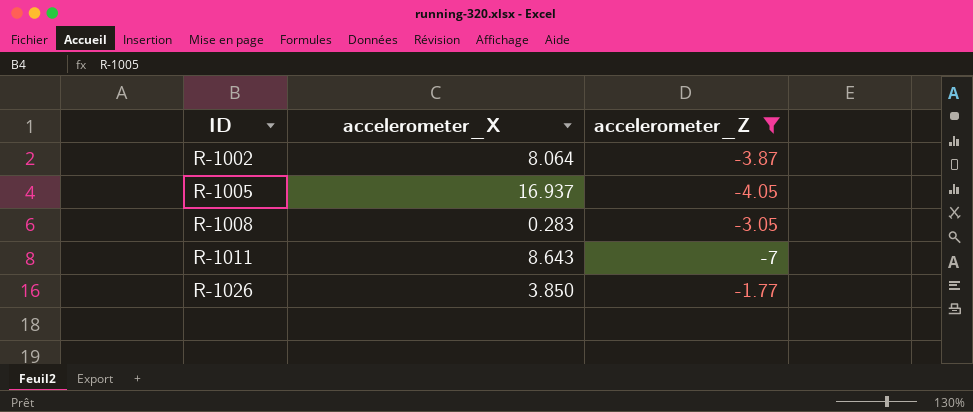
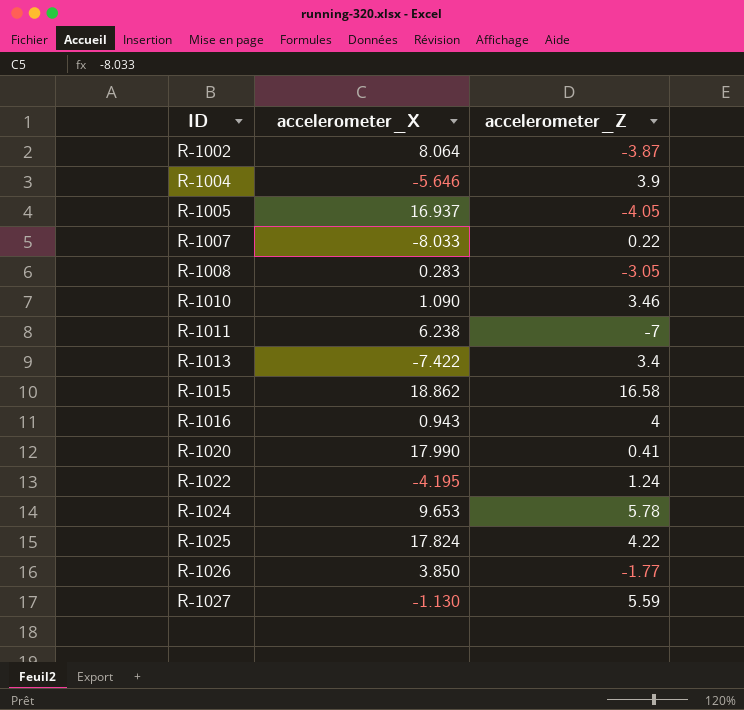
filter: accelerometer_Z <= -1.77 -> none
R-1011 | accelerometer_X: 8.643 -> 6.238

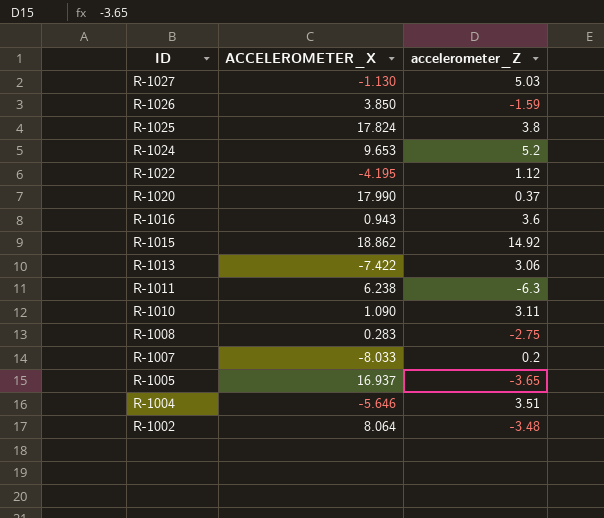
row order: ID ascending -> ID descending
column name: accelerometer_X -> ACCELEROMETER_X
R-1027 | accelerometer_Z: 5.59 -> 5.03
R-1026 | accelerometer_Z: -1.77 -> -1.59
R-1025 | accelerometer_Z: 4.22 -> 3.8
R-1024 | accelerometer_Z: 5.78 -> 5.2
R-1022 | accelerometer_Z: 1.24 -> 1.12
R-1020 | accelerometer_Z: 0.41 -> 0.37
R-1016 | accelerometer_Z: 4 -> 3.6
R-1015 | accelerometer_Z: 16.58 -> 14.92
R-1013 | accelerometer_Z: 3.4 -> 3.06
R-1011 | accelerometer_Z: -7 -> -6.3
R-1010 | accelerometer_Z: 3.46 -> 3.11
R-1008 | accelerometer_Z: -3.05 -> -2.75
R-1007 | accelerometer_Z: 0.22 -> 0.2
R-1005 | accelerometer_Z: -4.05 -> -3.65
R-1004 | accelerometer_Z: 3.9 -> 3.51
R-1002 | accelerometer_Z: -3.87 -> -3.48

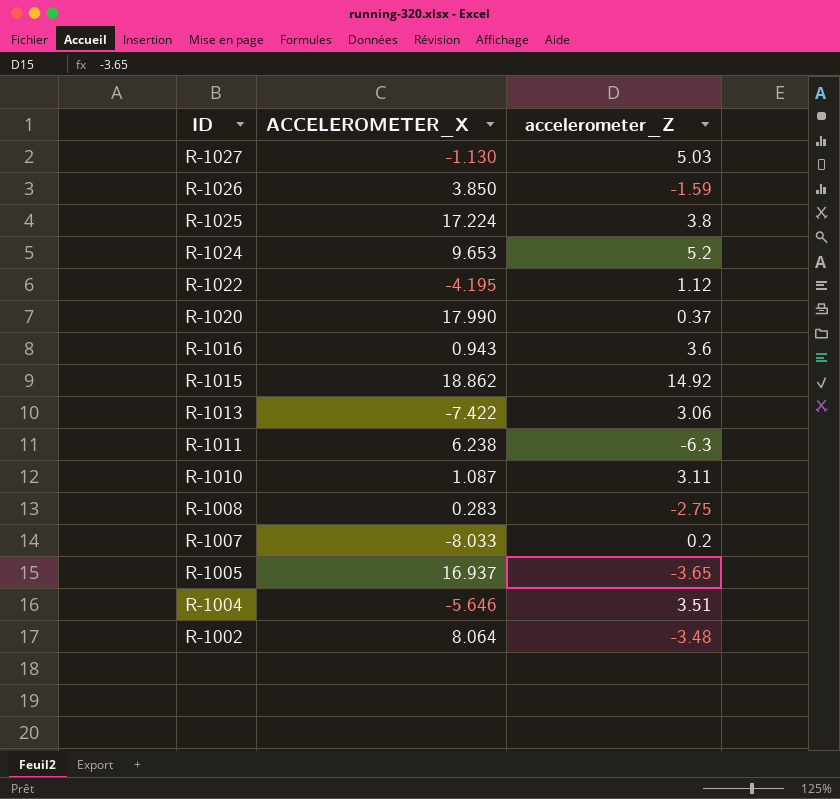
R-1025 | ACCELEROMETER_X: 17.824 -> 17.224
R-1010 | ACCELEROMETER_X: 1.090 -> 1.087

